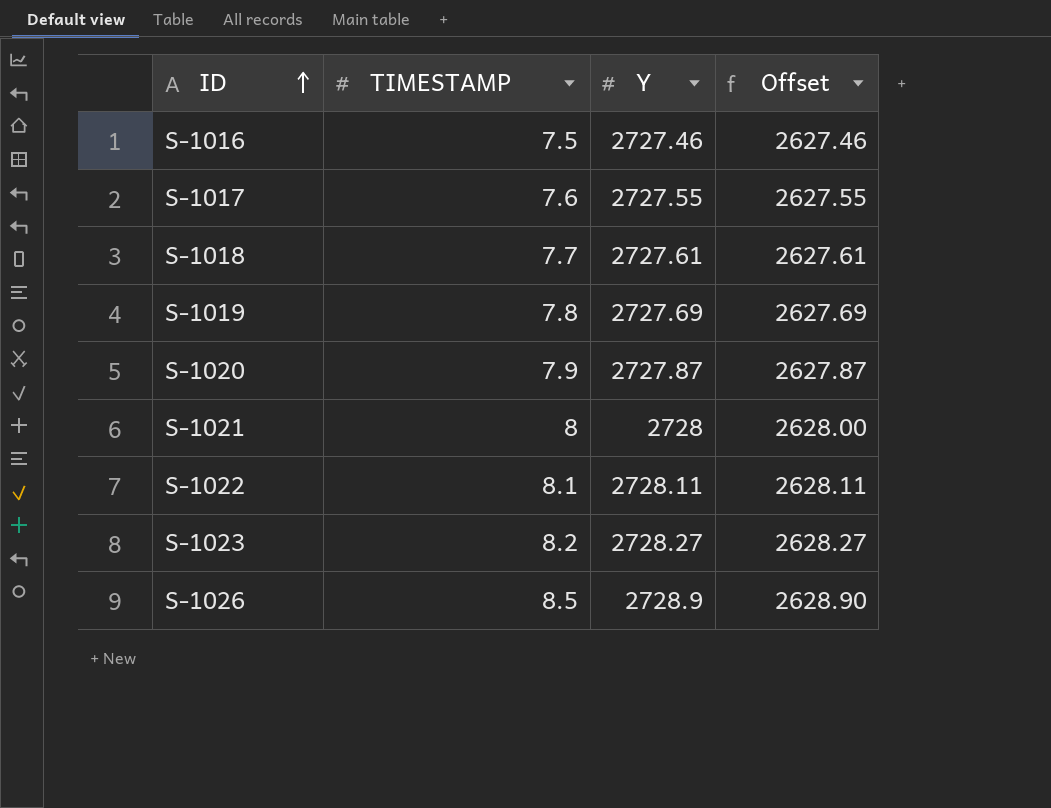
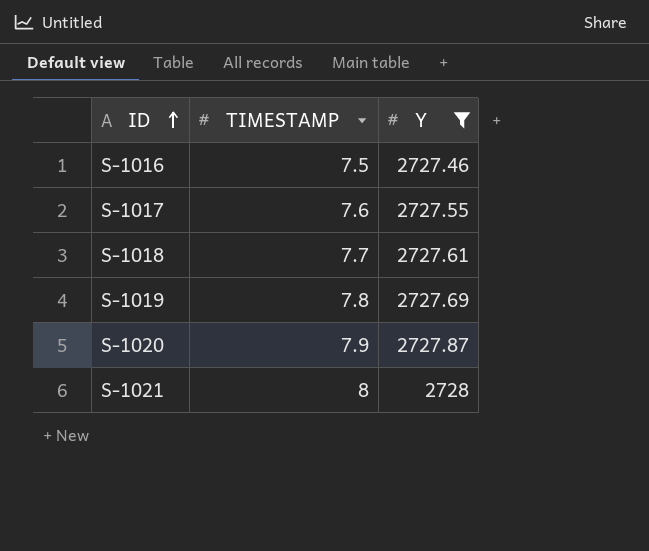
filter: none -> Y <= 2728
column Offset | formula: [Y] - 100 -> none

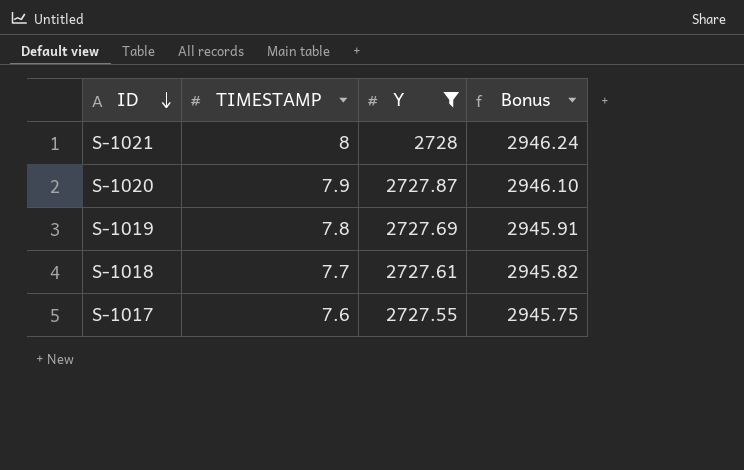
row order: ID ascending -> ID descending
column Bonus | formula: none -> [Y] * 1.08
row S-1016: 7.5 | 2727.46 -> none

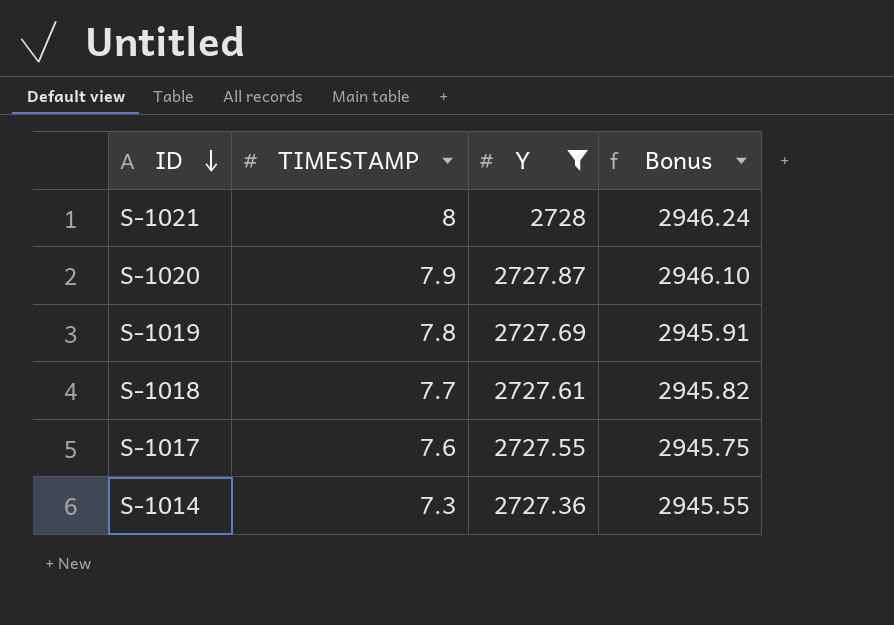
row S-1014: none -> 7.3 | 2727.36 | 2945.55

